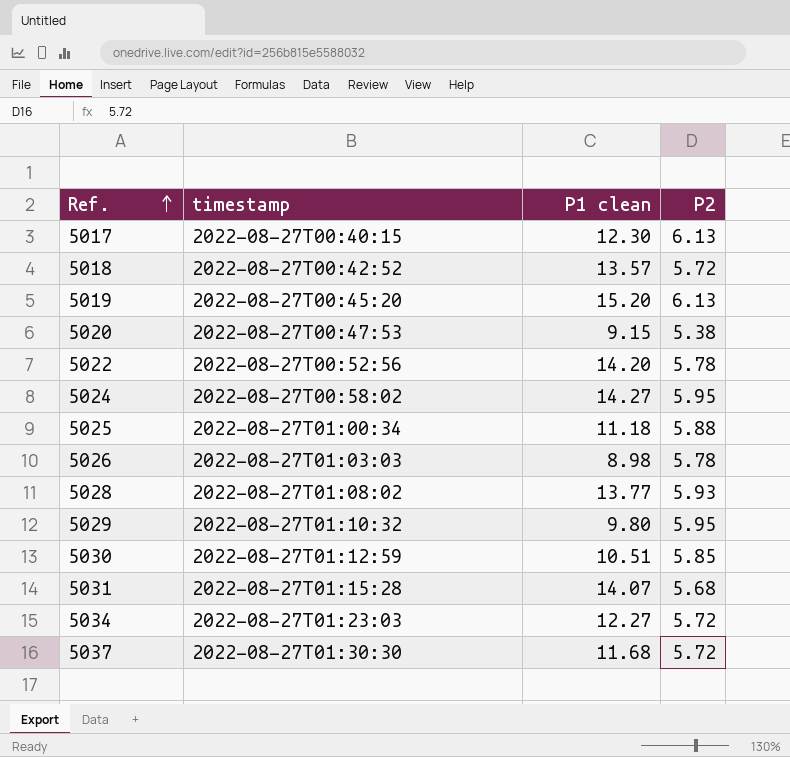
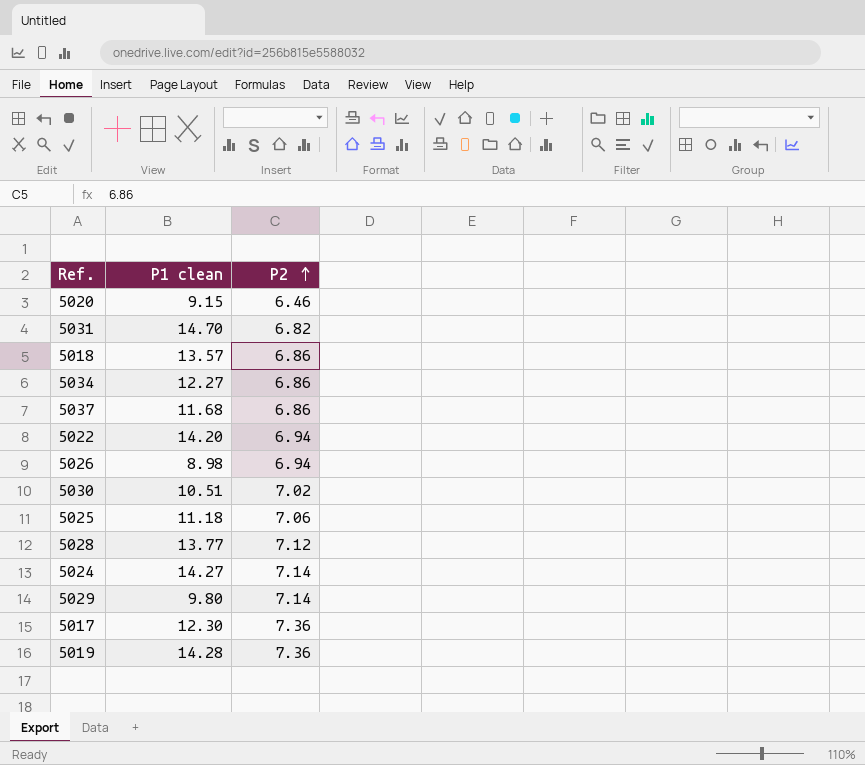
row order: Ref. ascending -> P2 ascending
column timestamp | position: 2 -> none
5020 | P2: 5.38 -> 6.46
5031 | P1 clean: 14.07 -> 14.70
5031 | P2: 5.68 -> 6.82
5018 | P2: 5.72 -> 6.86
5034 | P2: 5.72 -> 6.86
5037 | P2: 5.72 -> 6.86
5022 | P2: 5.78 -> 6.94
5026 | P2: 5.78 -> 6.94
5030 | P2: 5.85 -> 7.02
5025 | P2: 5.88 -> 7.06
5028 | P2: 5.93 -> 7.12
5024 | P2: 5.95 -> 7.14
5029 | P2: 5.95 -> 7.14
5017 | P2: 6.13 -> 7.36
5019 | P1 clean: 15.20 -> 14.28
5019 | P2: 6.13 -> 7.36

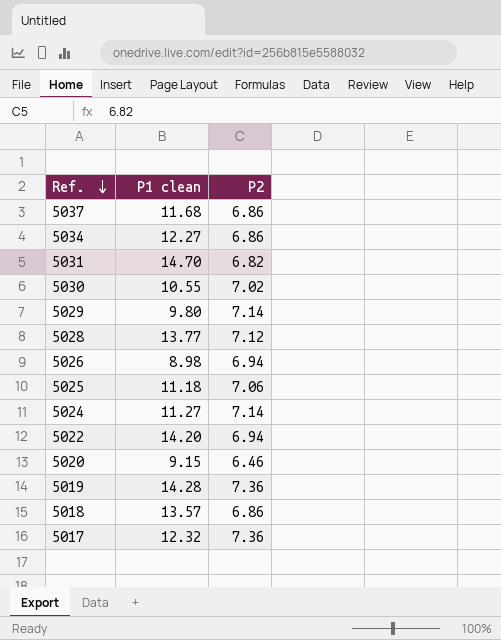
row order: P2 ascending -> Ref. descending
5030 | P1 clean: 10.51 -> 10.55
5024 | P1 clean: 14.27 -> 11.27
5017 | P1 clean: 12.30 -> 12.32

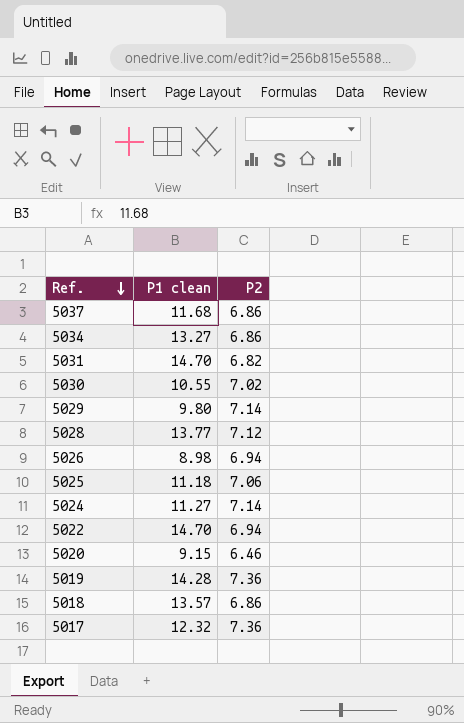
5034 | P1 clean: 12.27 -> 13.27
5022 | P1 clean: 14.20 -> 14.70

